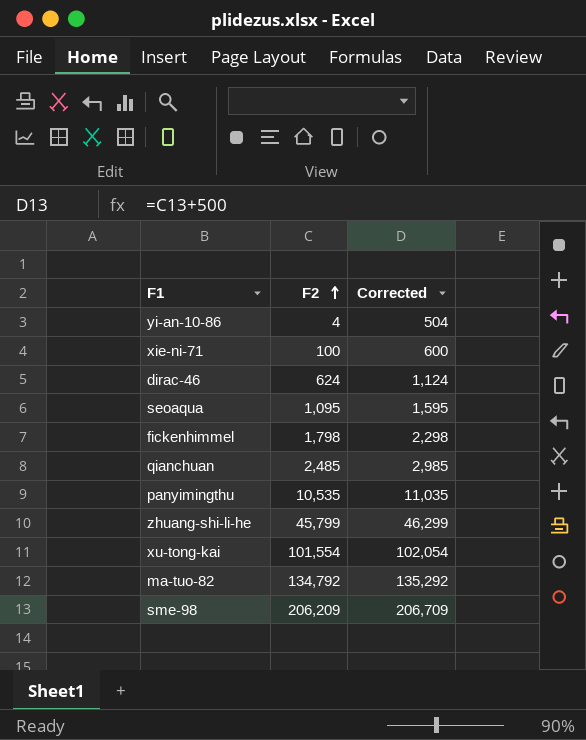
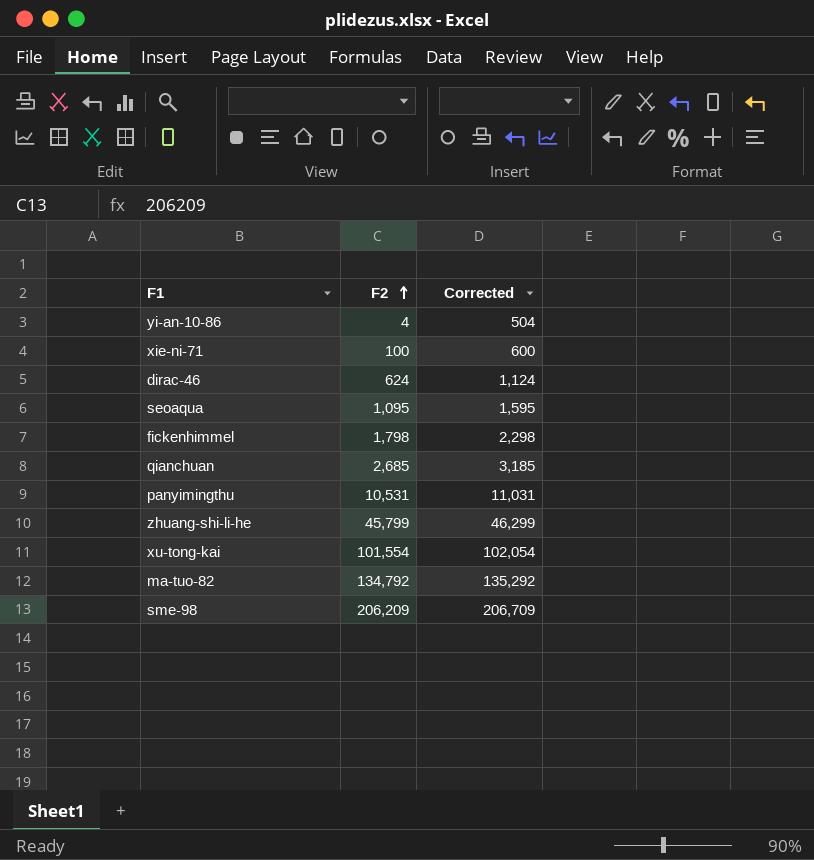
qianchuan | F2: 2,485 -> 2,685
qianchuan | Corrected: 2,985 -> 3,185
panyimingthu | F2: 10,535 -> 10,531
panyimingthu | Corrected: 11,035 -> 11,031

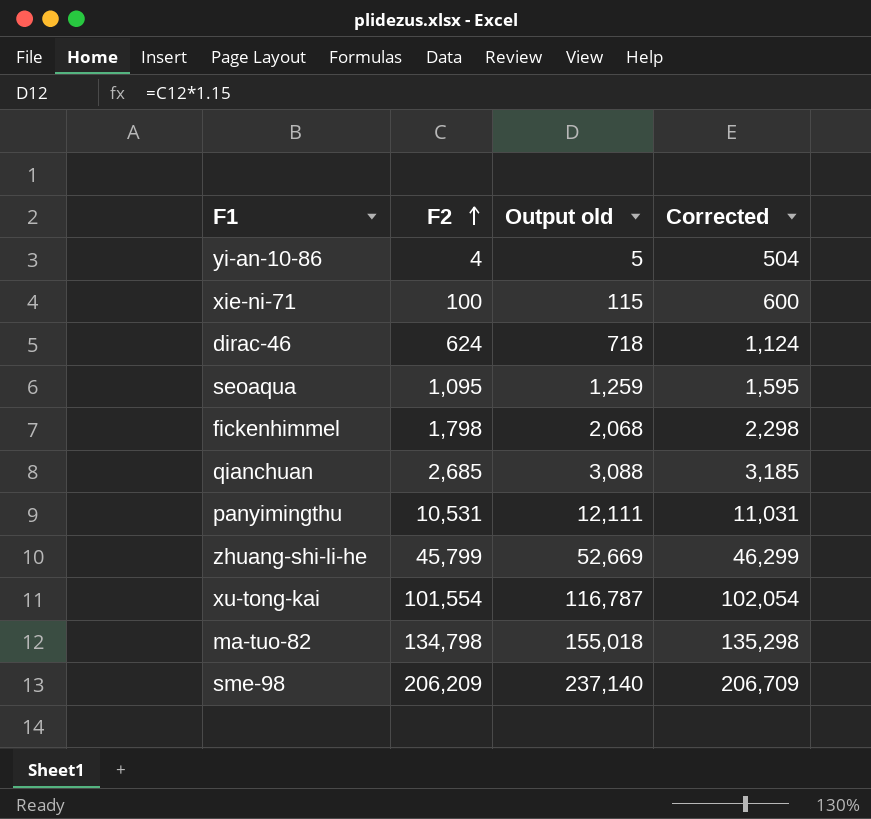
column Output old | formula: none -> [F2] * 1.15
ma-tuo-82 | F2: 134,792 -> 134,798
ma-tuo-82 | Corrected: 135,292 -> 135,298

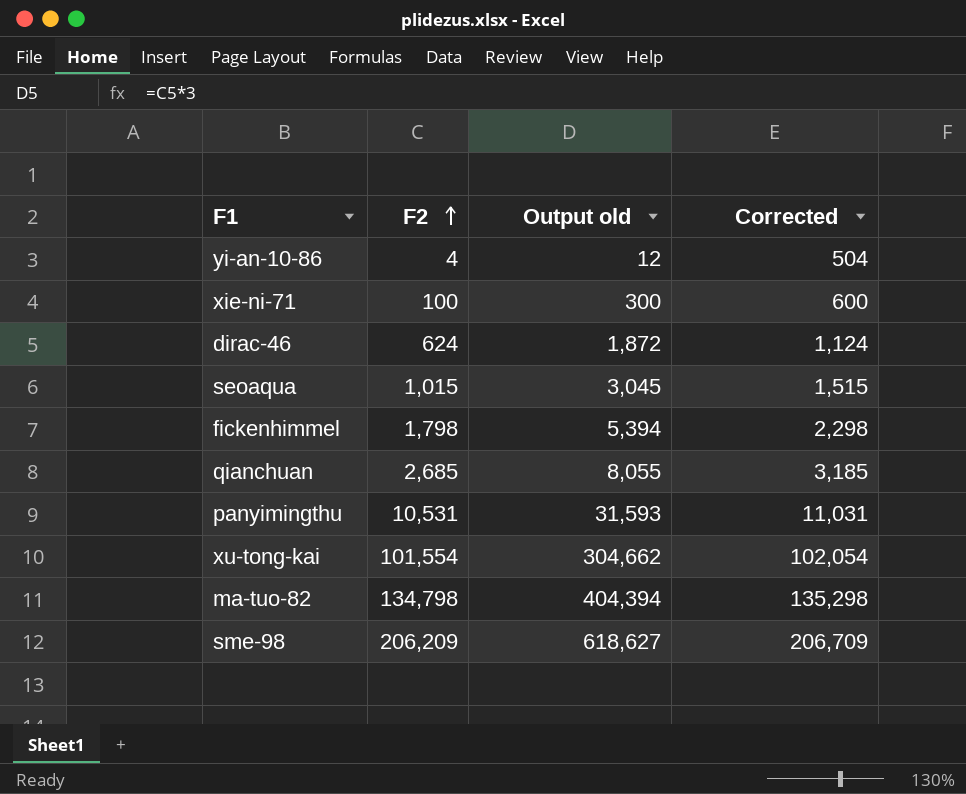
column Output old | formula: [F2] * 1.15 -> [F2] * 3
row zhuang-shi-li-he: 45,799 | 52,669 | 46,299 -> none
seoaqua | F2: 1,095 -> 1,015
seoaqua | Corrected: 1,595 -> 1,515

